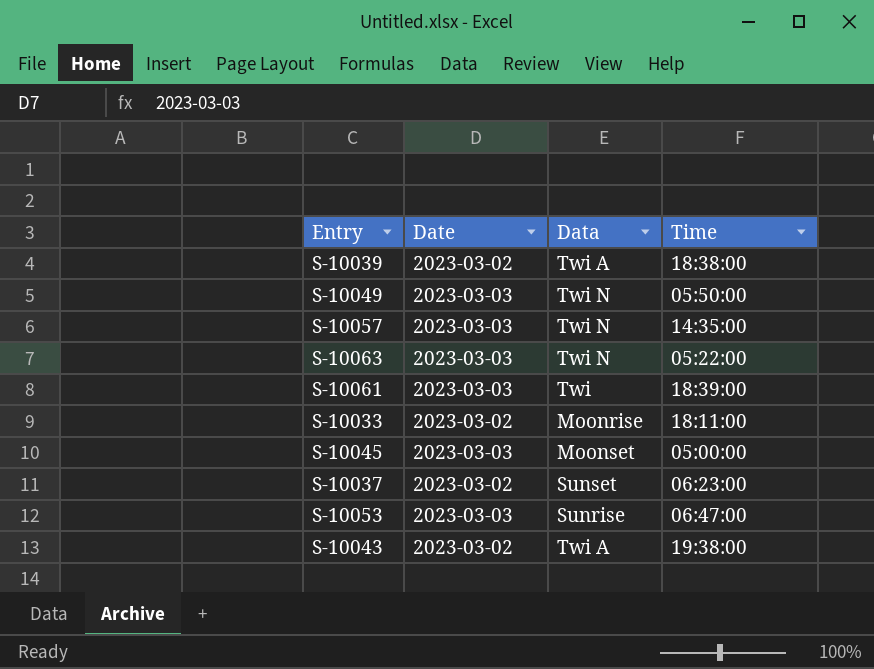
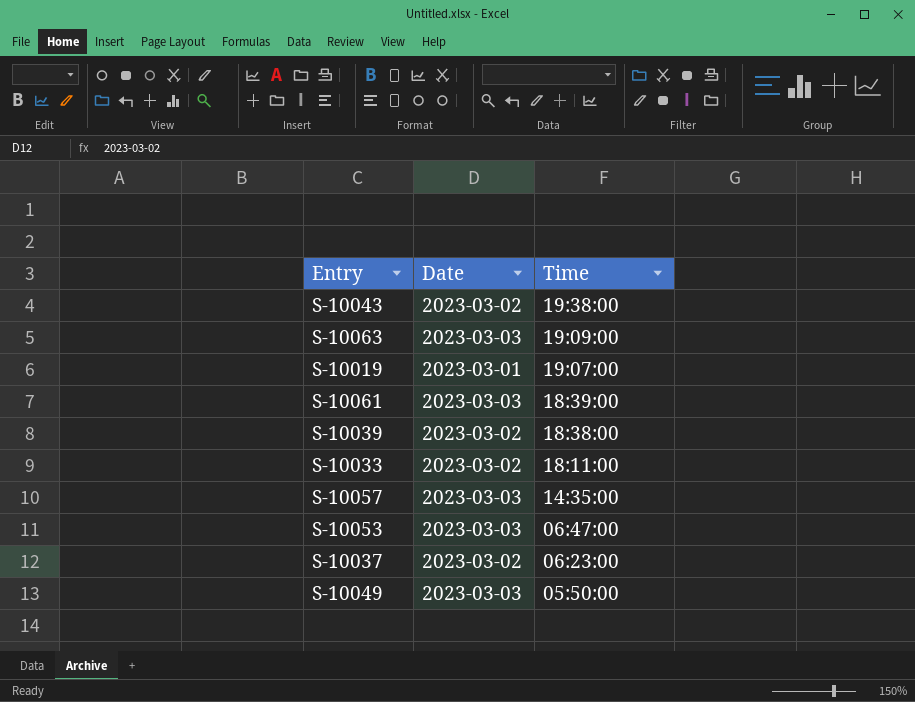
row order: none -> Time descending
column Data | position: 3 -> none
row S-10045: 2023-03-03 | Moonset | 05:00:00 -> none
S-10063 | Time: 05:22:00 -> 19:09:00
row S-10019: none -> 2023-03-01 | 19:07:00

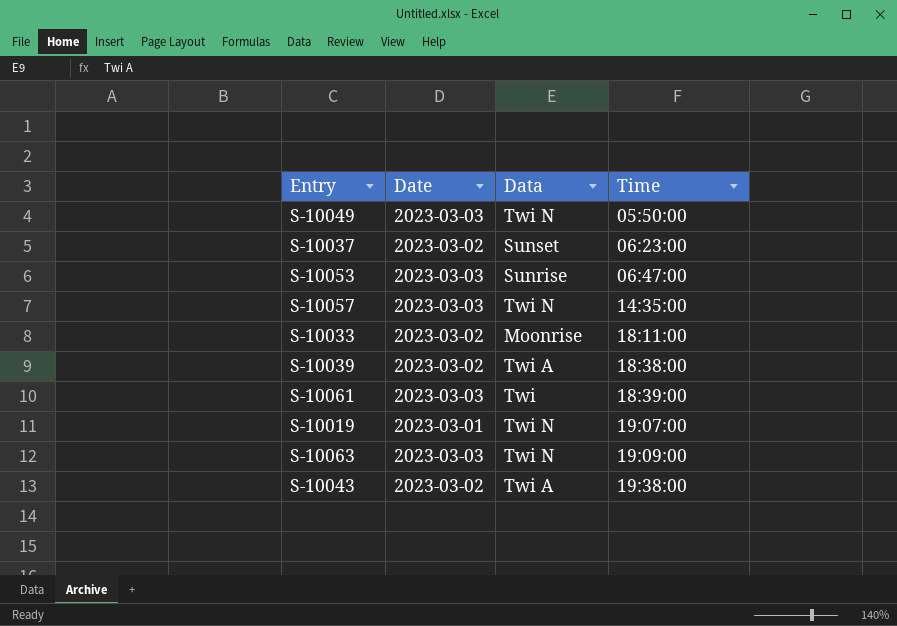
row order: Time descending -> Time ascending
column Data | position: none -> 3

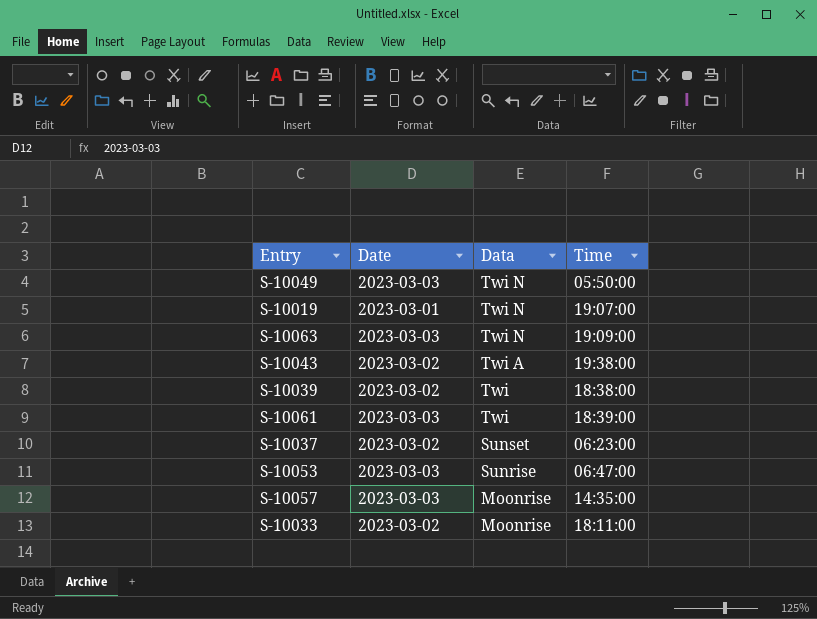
row order: Time ascending -> Data descending
S-10039 | Data: Twi A -> Twi
S-10057 | Data: Twi N -> Moonrise

